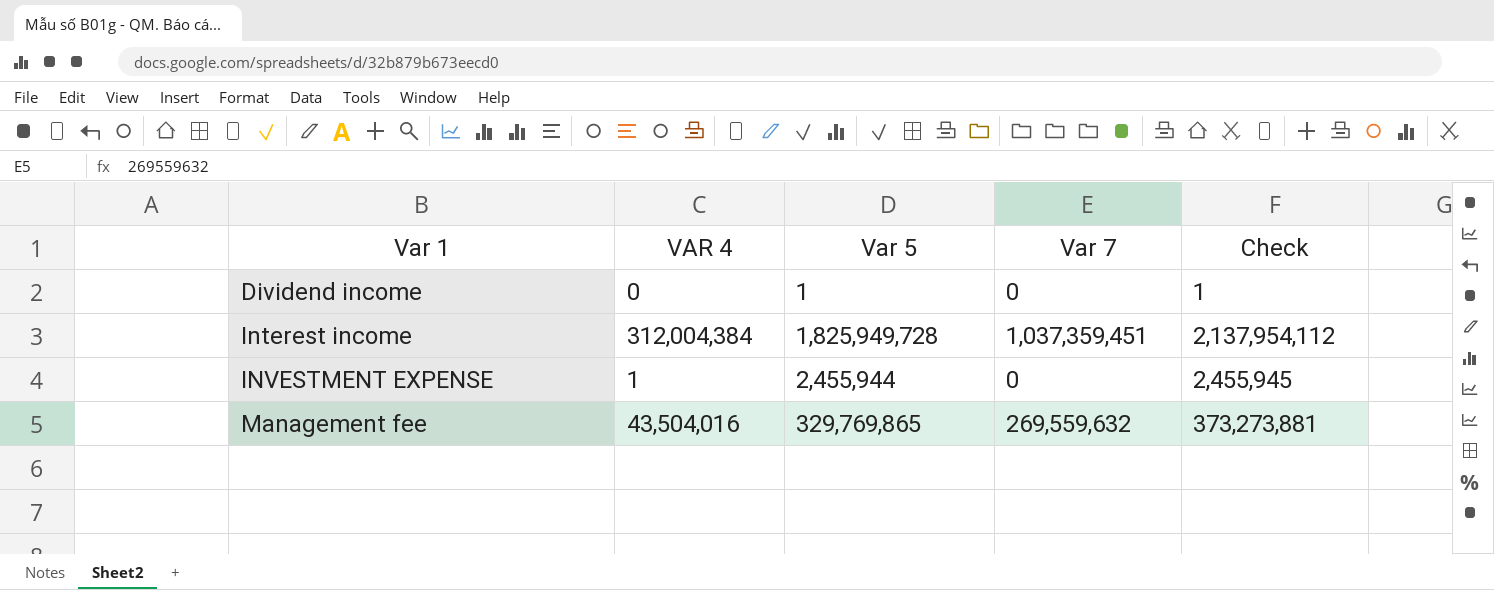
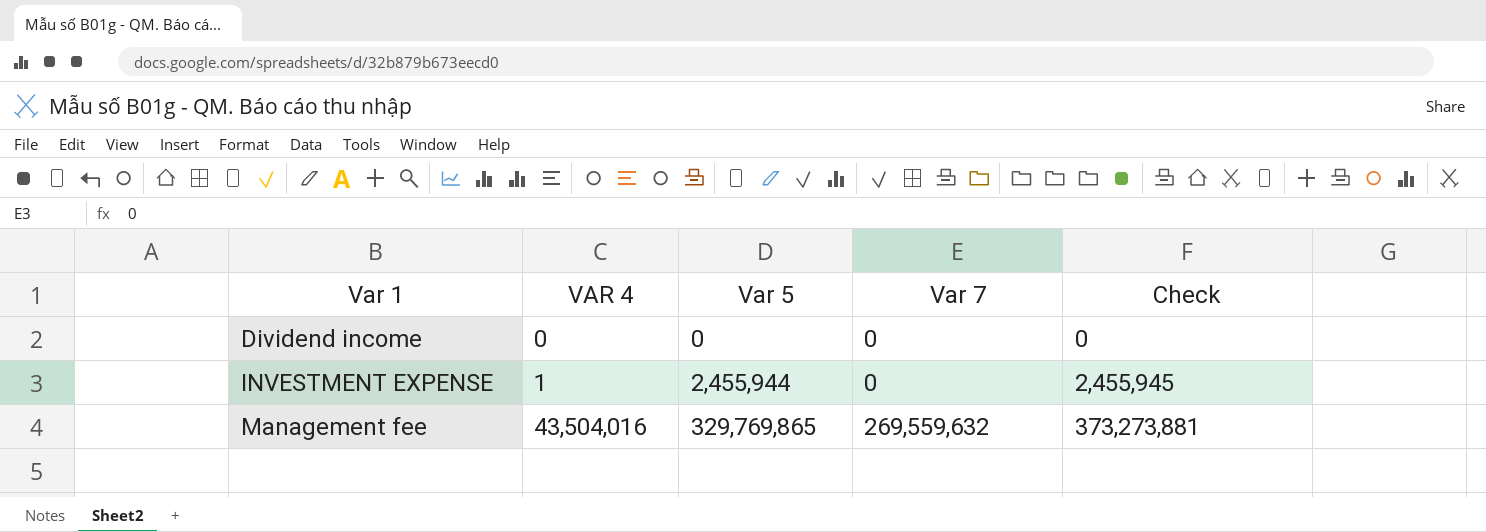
row Interest income: 312,004,384 | 1,825,949,728 | 1,037,359,451 | 2,137,954,112 -> none
Dividend income | Var 5: 1 -> 0
Dividend income | Check: 1 -> 0

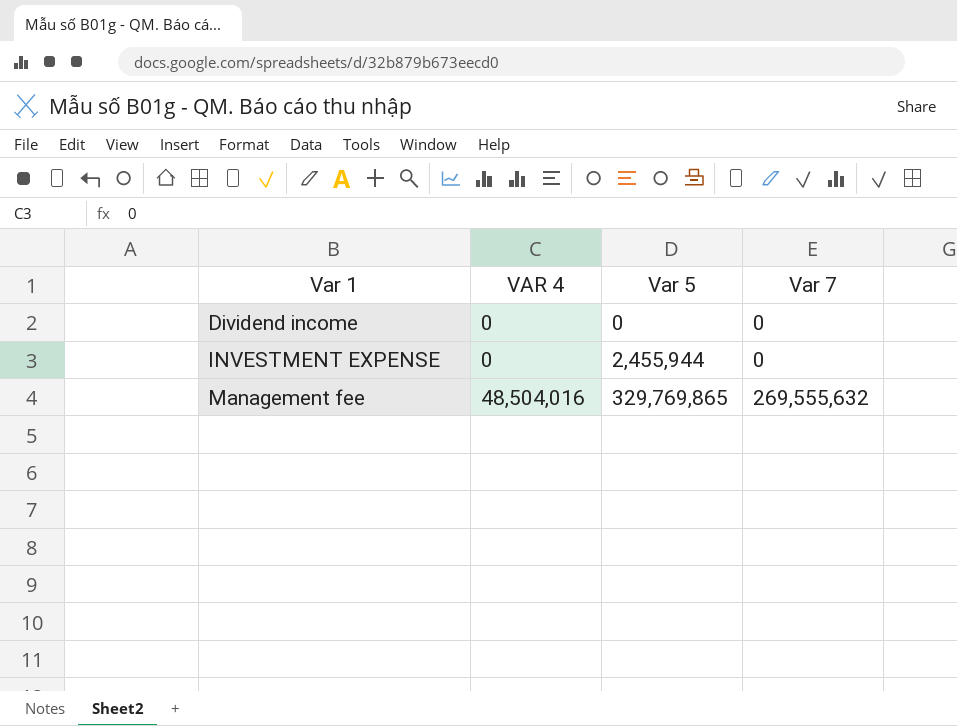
column Check | formula: [VAR 4] + [Var 5] -> none
INVESTMENT EXPENSE | VAR 4: 1 -> 0
Management fee | VAR 4: 43,504,016 -> 48,504,016
Management fee | Var 7: 269,559,632 -> 269,555,632

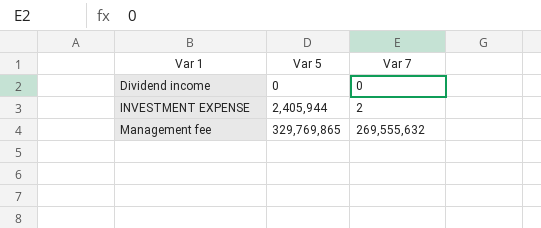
column VAR 4 | position: 2 -> none
INVESTMENT EXPENSE | Var 5: 2,455,944 -> 2,405,944
INVESTMENT EXPENSE | Var 7: 0 -> 2

